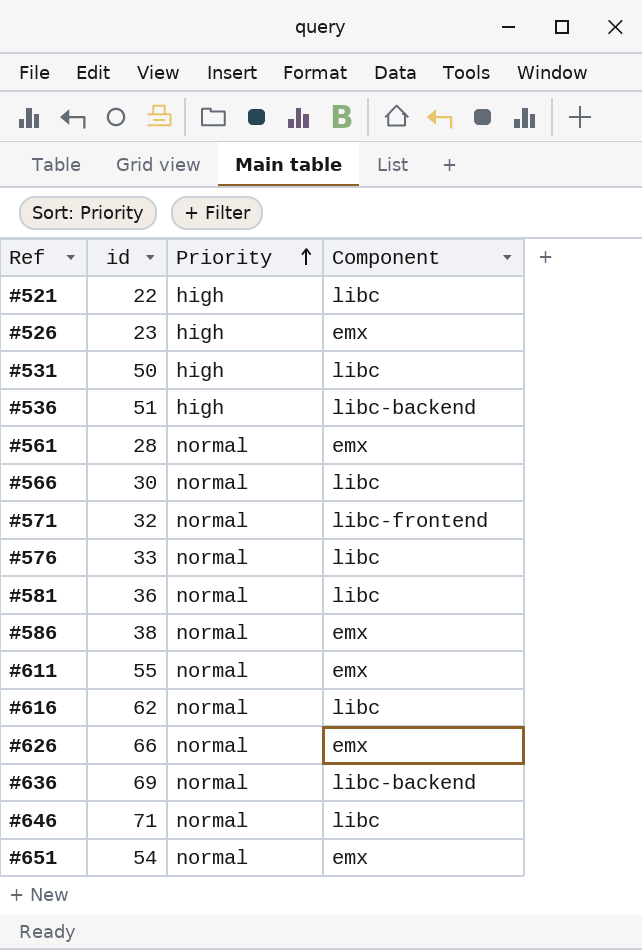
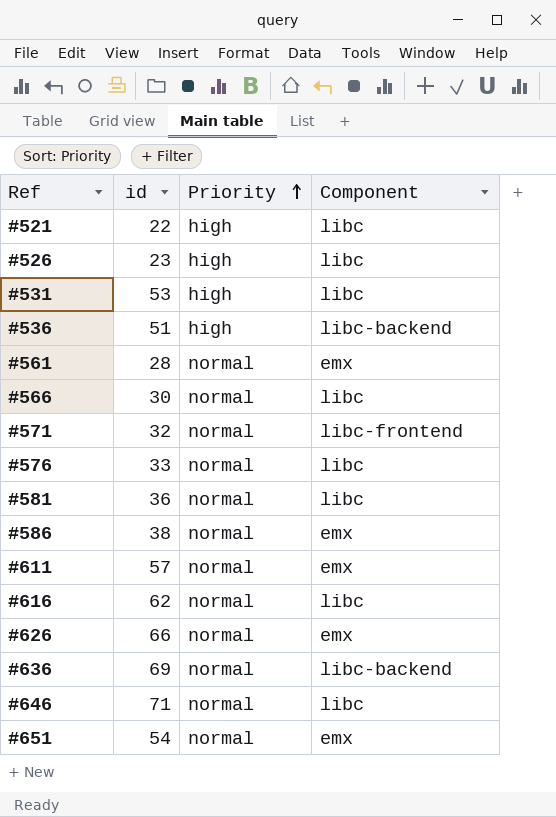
#526 | Component: emx -> libc
#531 | id: 50 -> 53
#611 | id: 55 -> 57

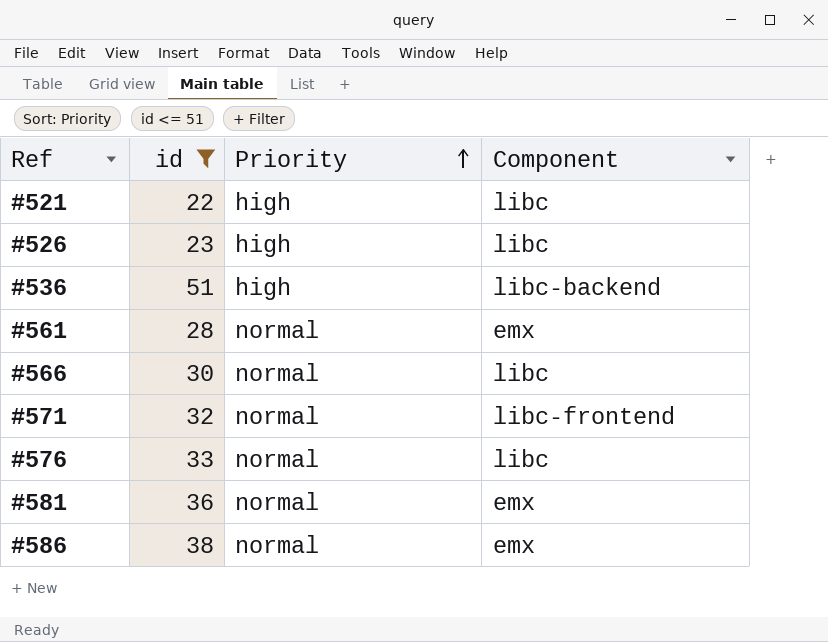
filter: none -> id <= 51
#581 | Component: libc -> emx

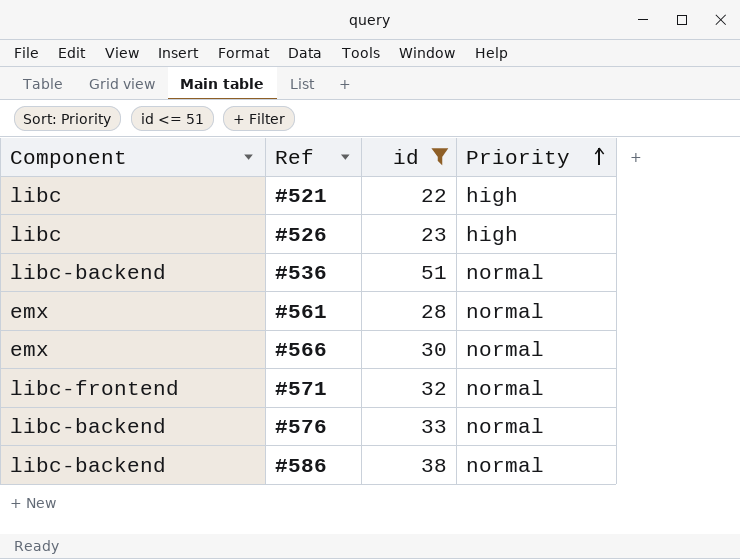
column Component | position: 4 -> 1
row #581: 36 | normal | emx -> none
#536 | Priority: high -> normal
#566 | Component: libc -> emx
#576 | Component: libc -> libc-backend
#586 | Component: emx -> libc-backend

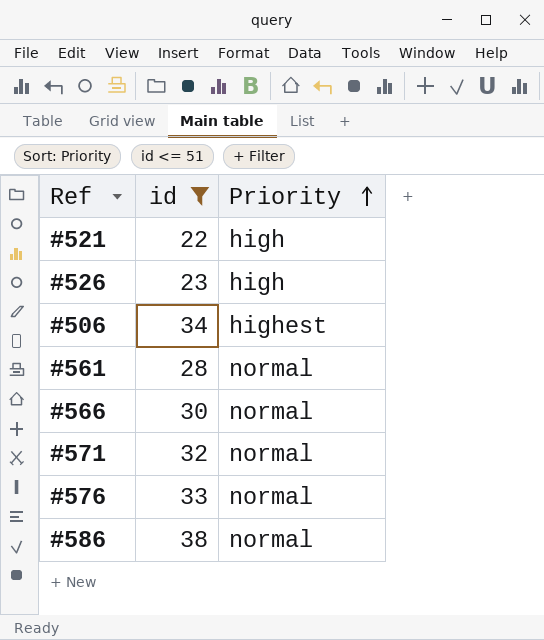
column Component | position: 1 -> none
row #536: libc-backend | 51 | normal -> none
row #506: none -> 34 | highest

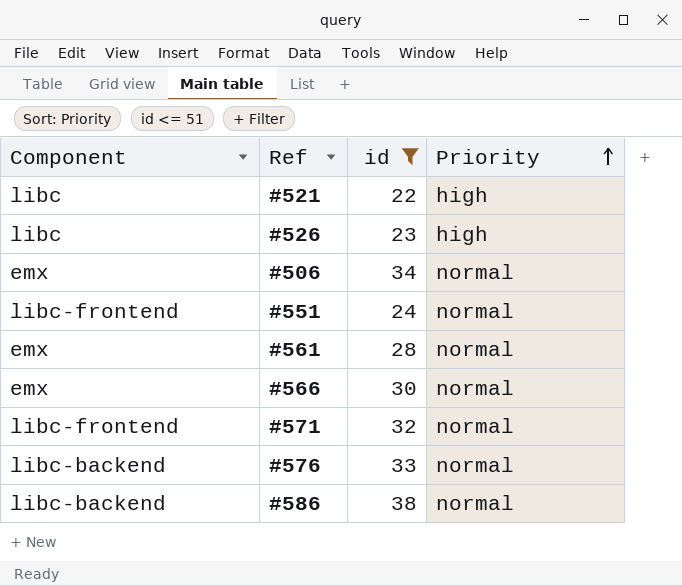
column Component | position: none -> 1
#506 | Priority: highest -> normal
row #551: none -> libc-frontend | 24 | normal

